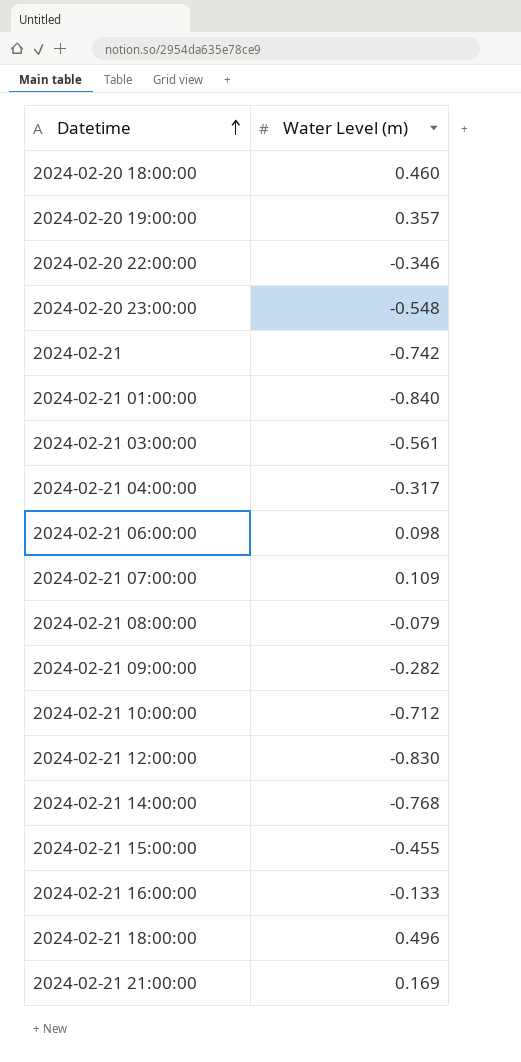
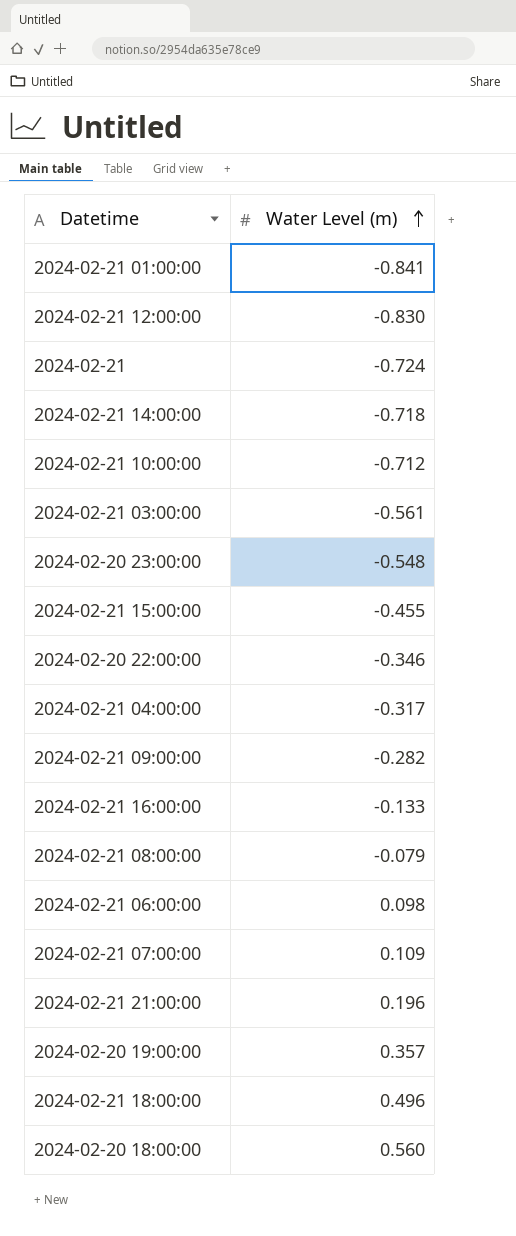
row order: Datetime ascending -> Water Level (m) ascending
2024-02-21 01:00:00 | Water Level (m): -0.840 -> -0.841
2024-02-21 | Water Level (m): -0.742 -> -0.724
2024-02-21 14:00:00 | Water Level (m): -0.768 -> -0.718
2024-02-21 21:00:00 | Water Level (m): 0.169 -> 0.196
2024-02-20 18:00:00 | Water Level (m): 0.460 -> 0.560

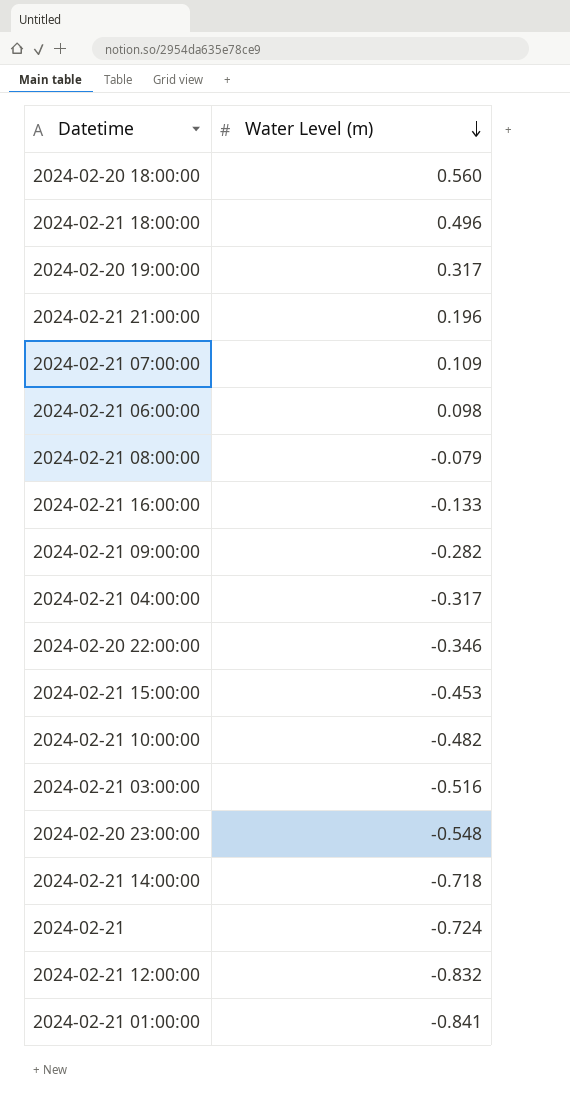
row order: Water Level (m) ascending -> Water Level (m) descending
2024-02-20 19:00:00 | Water Level (m): 0.357 -> 0.317
2024-02-21 15:00:00 | Water Level (m): -0.455 -> -0.453
2024-02-21 10:00:00 | Water Level (m): -0.712 -> -0.482
2024-02-21 03:00:00 | Water Level (m): -0.561 -> -0.516
2024-02-21 12:00:00 | Water Level (m): -0.830 -> -0.832

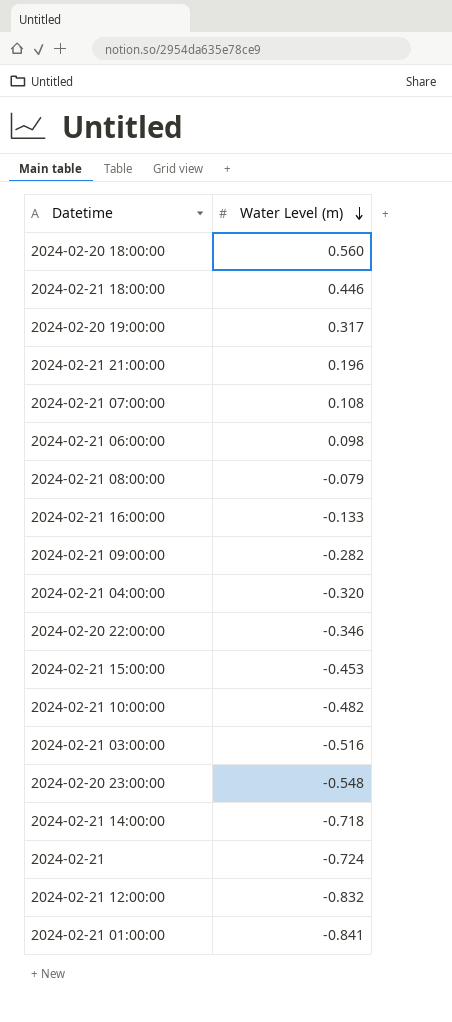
2024-02-21 18:00:00 | Water Level (m): 0.496 -> 0.446
2024-02-21 07:00:00 | Water Level (m): 0.109 -> 0.108
2024-02-21 04:00:00 | Water Level (m): -0.317 -> -0.320

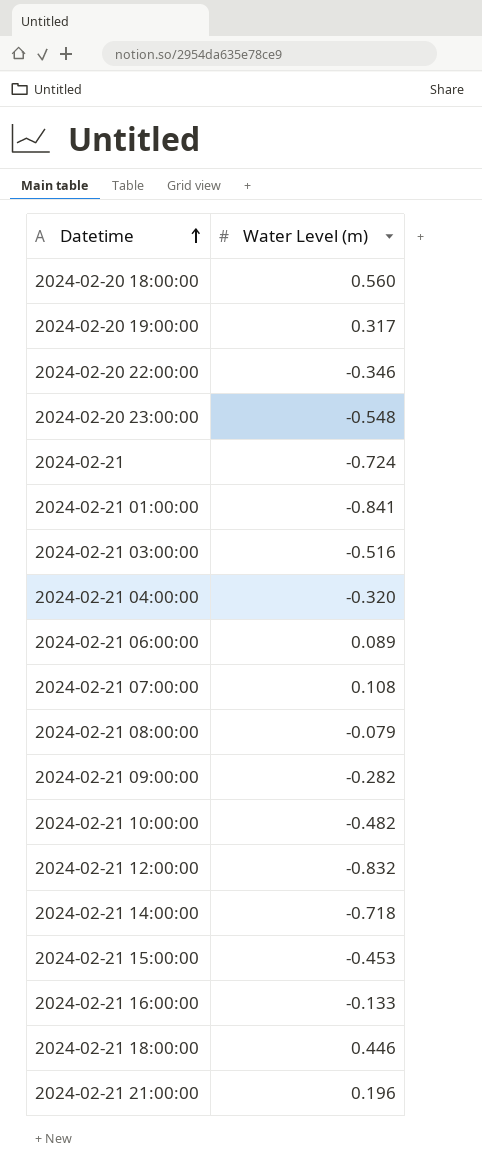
row order: Water Level (m) descending -> Datetime ascending
2024-02-21 06:00:00 | Water Level (m): 0.098 -> 0.089

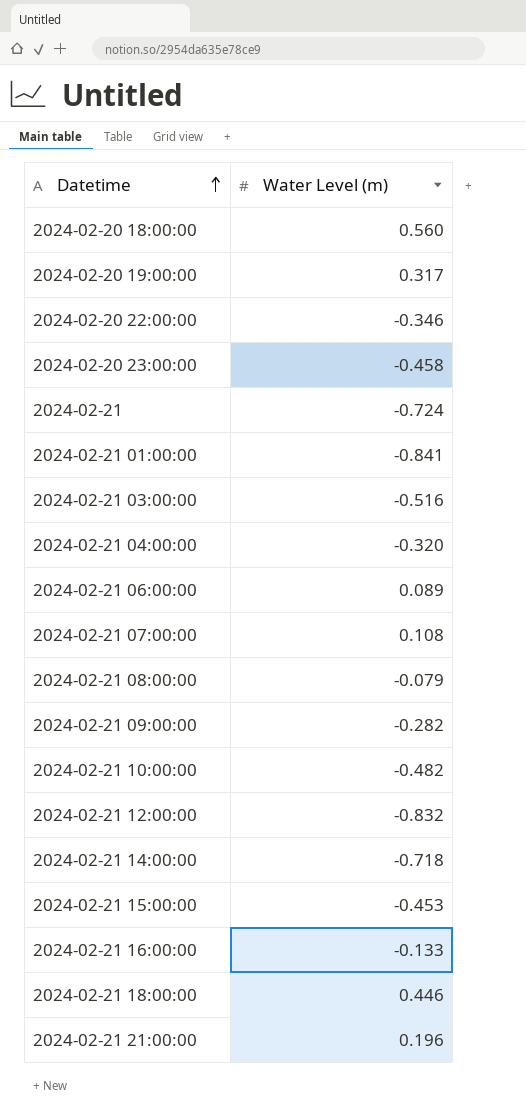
2024-02-20 23:00:00 | Water Level (m): -0.548 -> -0.458

